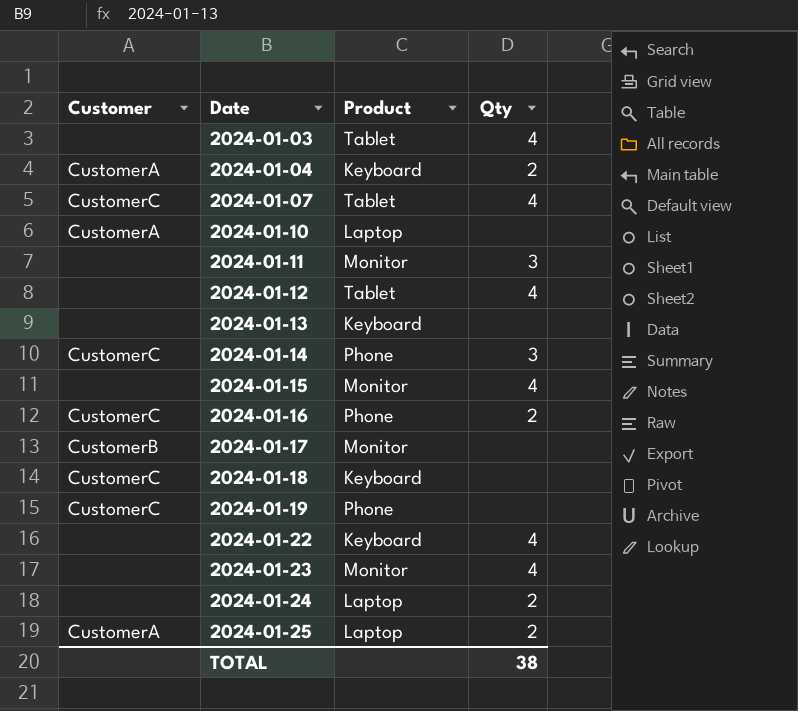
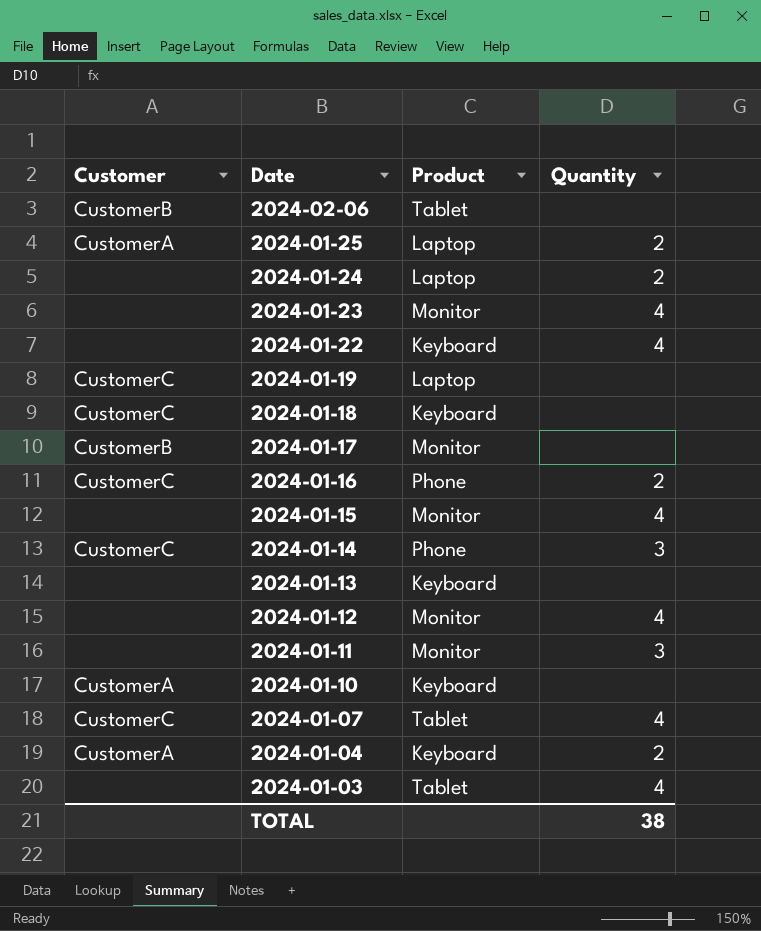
row order: Date ascending -> Date descending
column name: Qty -> Quantity
row 2024-02-06: none -> CustomerB | Tablet | none
2024-01-19 | Product: Phone -> Laptop
2024-01-12 | Product: Tablet -> Monitor
2024-01-10 | Product: Laptop -> Keyboard

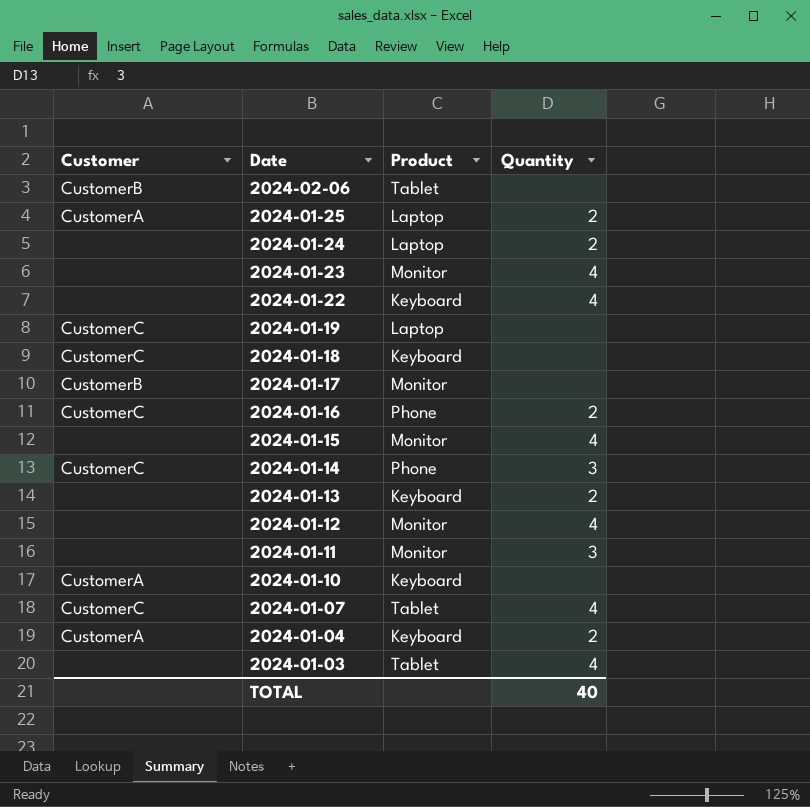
2024-01-13 | Quantity: none -> 2
TOTAL | Quantity: 38 -> 40

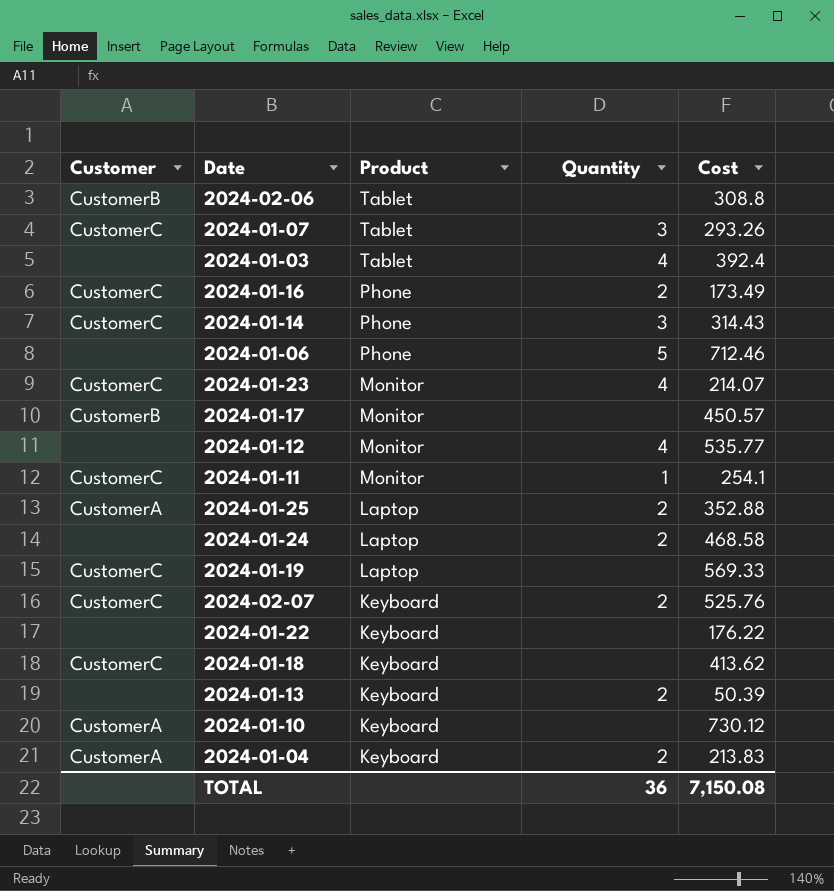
row order: Date descending -> Product descending
column Cost | position: none -> 5
row 2024-01-15: none | Monitor | 4 -> none
2024-01-07 | Quantity: 4 -> 3
row 2024-01-06: none -> none | Phone | 5 | 712.46
2024-01-23 | Customer: none -> CustomerC
2024-01-11 | Customer: none -> CustomerC
2024-01-11 | Quantity: 3 -> 1
row 2024-02-07: none -> CustomerC | Keyboard | 2 | 525.76
2024-01-22 | Quantity: 4 -> none
TOTAL | Quantity: 40 -> 36

